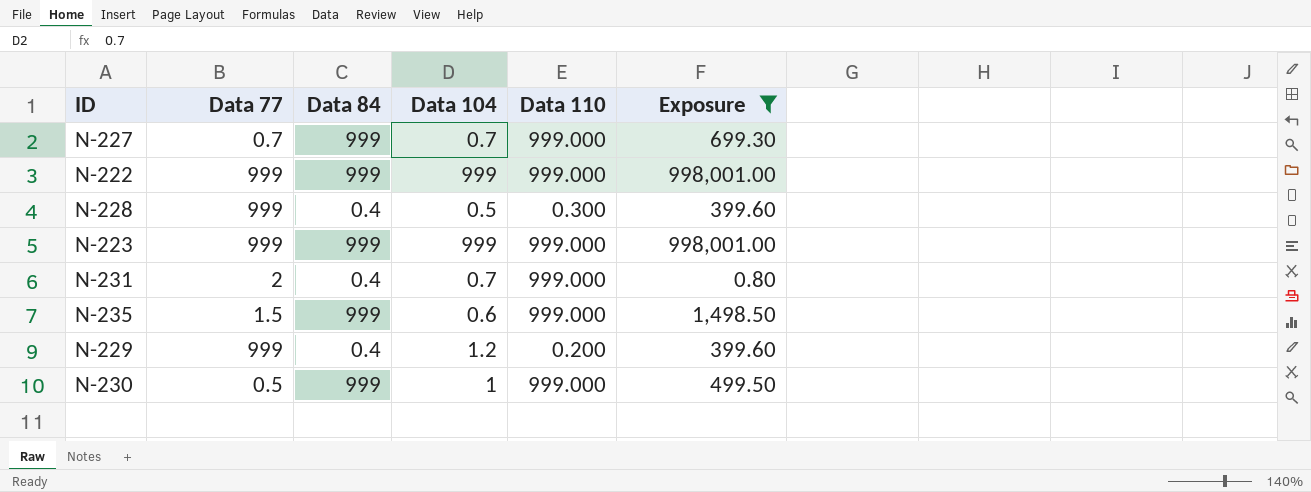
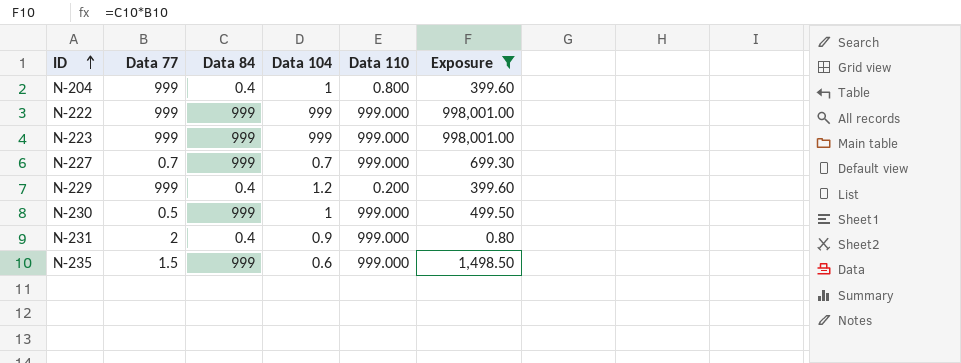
row order: none -> ID ascending
row N-228: 999 | 0.4 | 0.5 | 0.300 | 399.60 -> none
row N-204: none -> 999 | 0.4 | 1 | 0.800 | 399.60
N-231 | Data 104: 0.7 -> 0.9

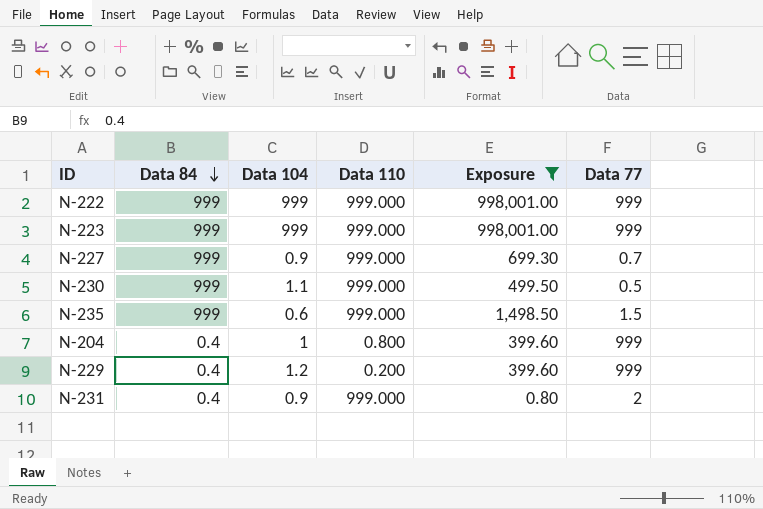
row order: ID ascending -> Data 84 descending
column Data 77 | position: 2 -> 6
N-227 | Data 104: 0.7 -> 0.9
N-230 | Data 104: 1 -> 1.1

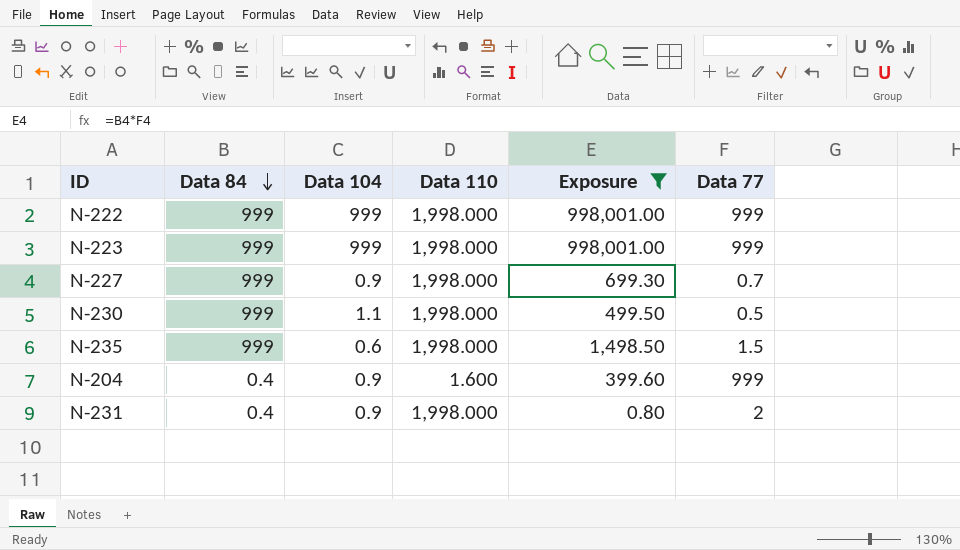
row N-229: 0.4 | 1.2 | 0.200 | 399.60 | 999 -> none
N-222 | Data 110: 999.000 -> 1,998.000
N-223 | Data 110: 999.000 -> 1,998.000
N-227 | Data 110: 999.000 -> 1,998.000
N-230 | Data 110: 999.000 -> 1,998.000
N-235 | Data 110: 999.000 -> 1,998.000
N-204 | Data 104: 1 -> 0.9
N-204 | Data 110: 0.800 -> 1.600
N-231 | Data 110: 999.000 -> 1,998.000

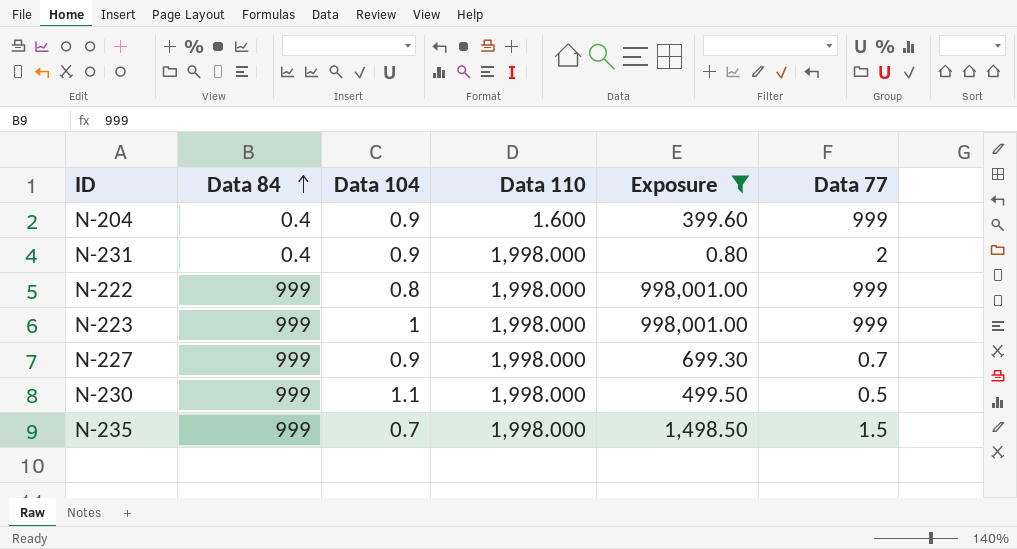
row order: Data 84 descending -> Data 84 ascending
N-222 | Data 104: 999 -> 0.8
N-223 | Data 104: 999 -> 1
N-235 | Data 104: 0.6 -> 0.7

